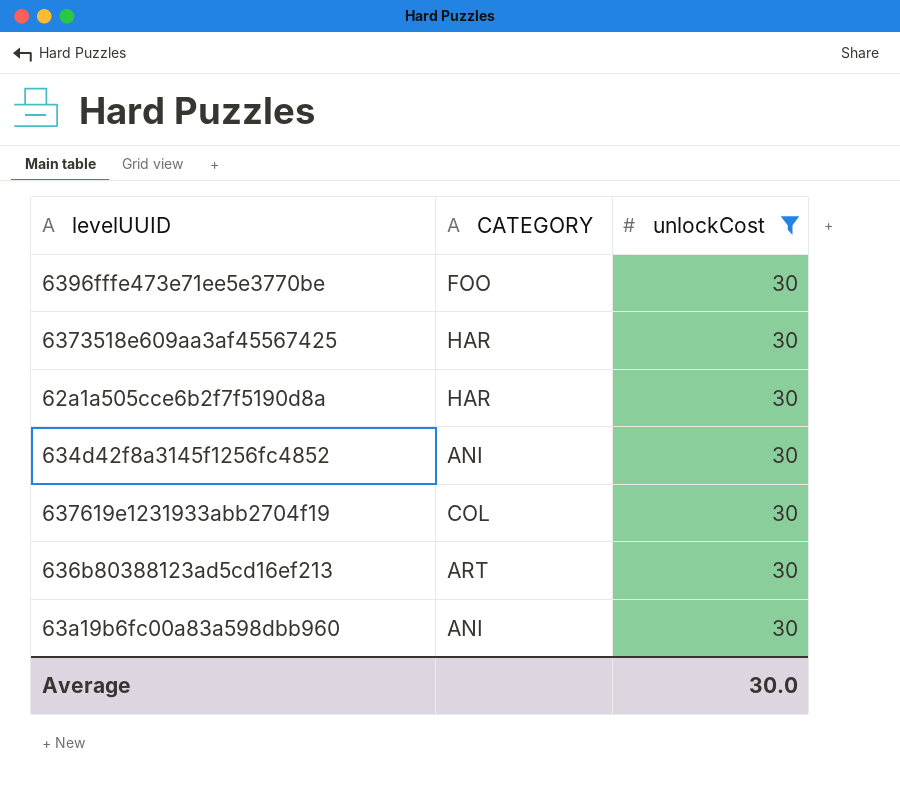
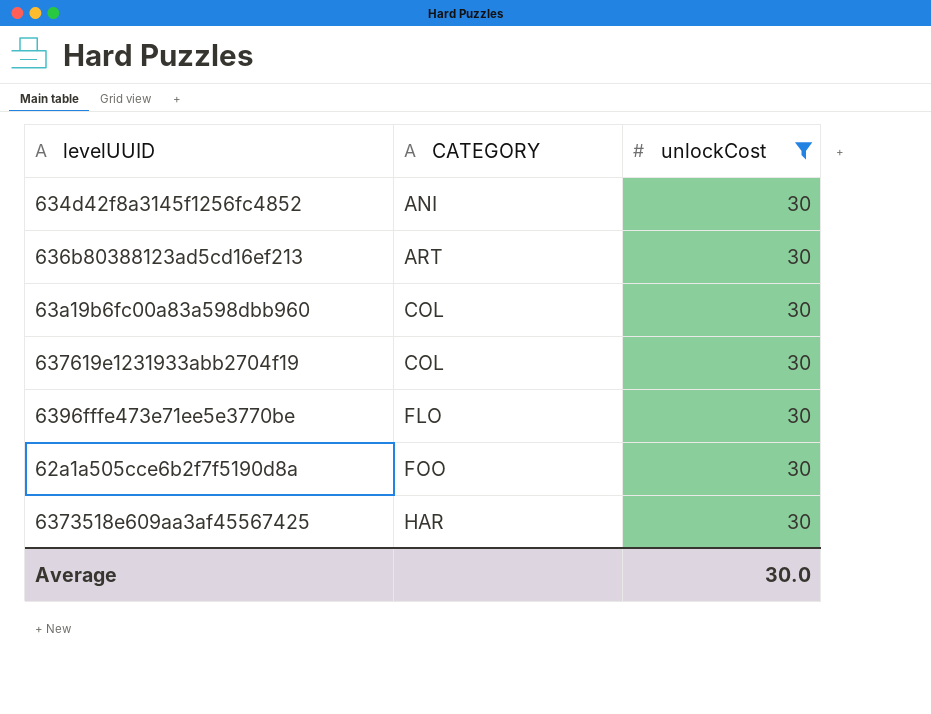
row order: none -> CATEGORY ascending
63a19b6fc00a83a598dbb960 | CATEGORY: ANI -> COL
6396fffe473e71ee5e3770be | CATEGORY: FOO -> FLO
62a1a505cce6b2f7f5190d8a | CATEGORY: HAR -> FOO

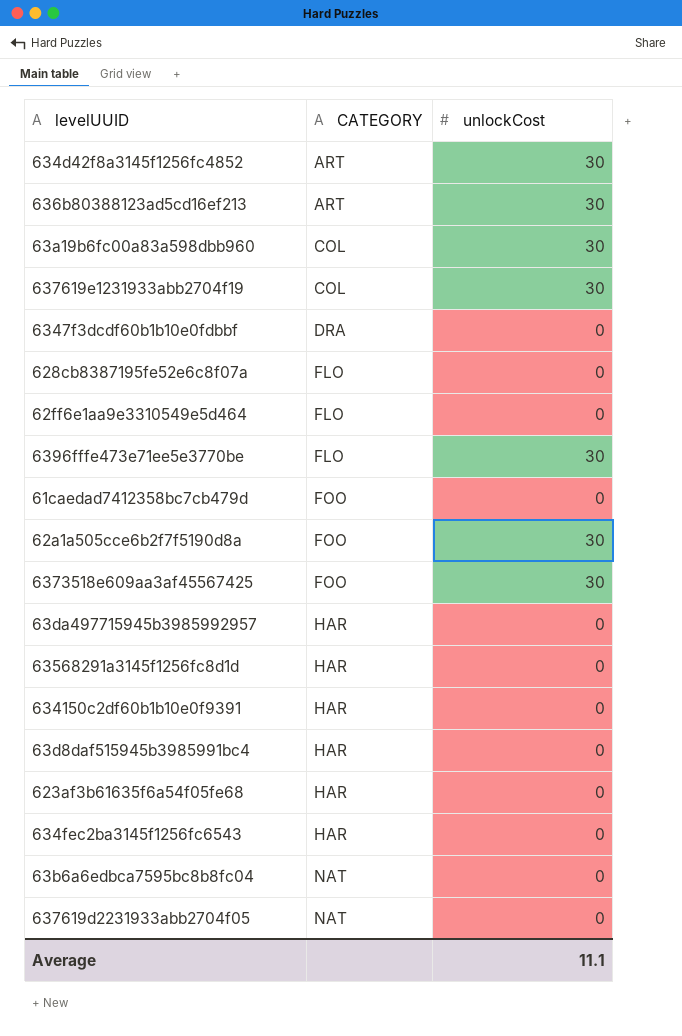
filter: unlockCost = 30 -> none
634d42f8a3145f1256fc4852 | CATEGORY: ANI -> ART
6373518e609aa3af45567425 | CATEGORY: HAR -> FOO
Average | unlockCost: 30.0 -> 11.1

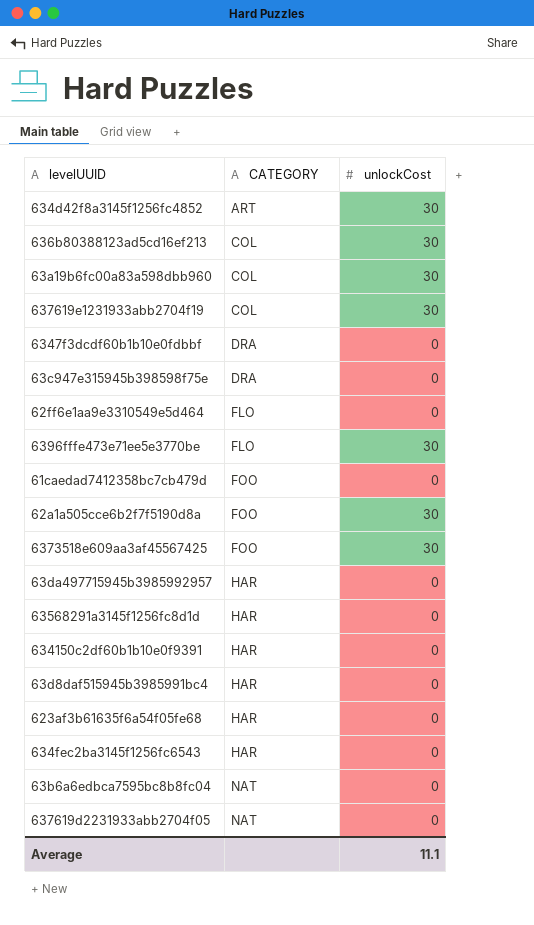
row 628cb8387195fe52e6c8f07a: FLO | 0 -> none
636b80388123ad5cd16ef213 | CATEGORY: ART -> COL
row 63c947e315945b398598f75e: none -> DRA | 0

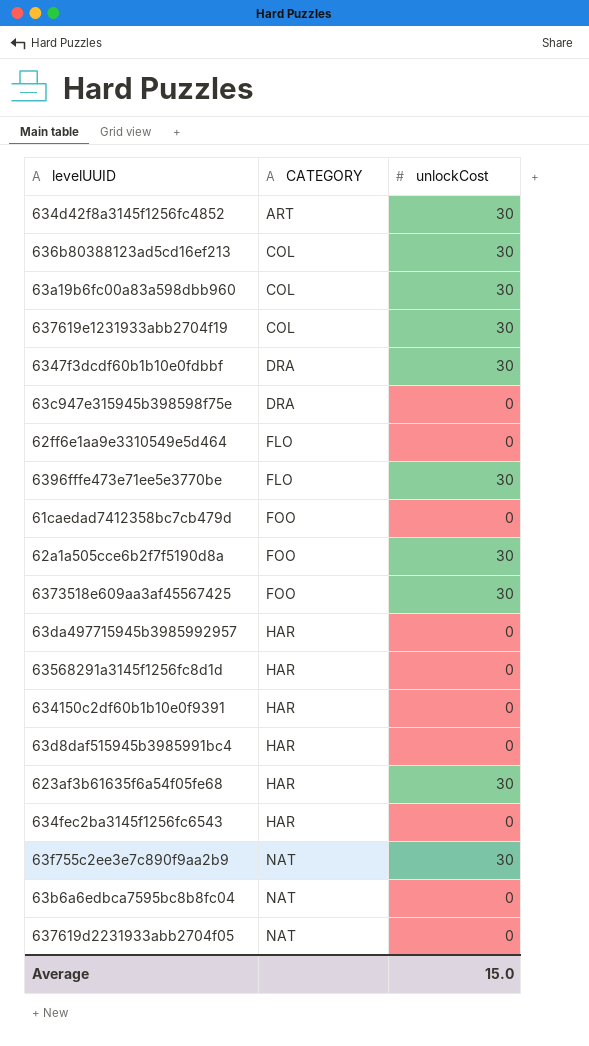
6347f3dcdf60b1b10e0fdbbf | unlockCost: 0 -> 30
623af3b61635f6a54f05fe68 | unlockCost: 0 -> 30
row 63f755c2ee3e7c890f9aa2b9: none -> NAT | 30
Average | unlockCost: 11.1 -> 15.0

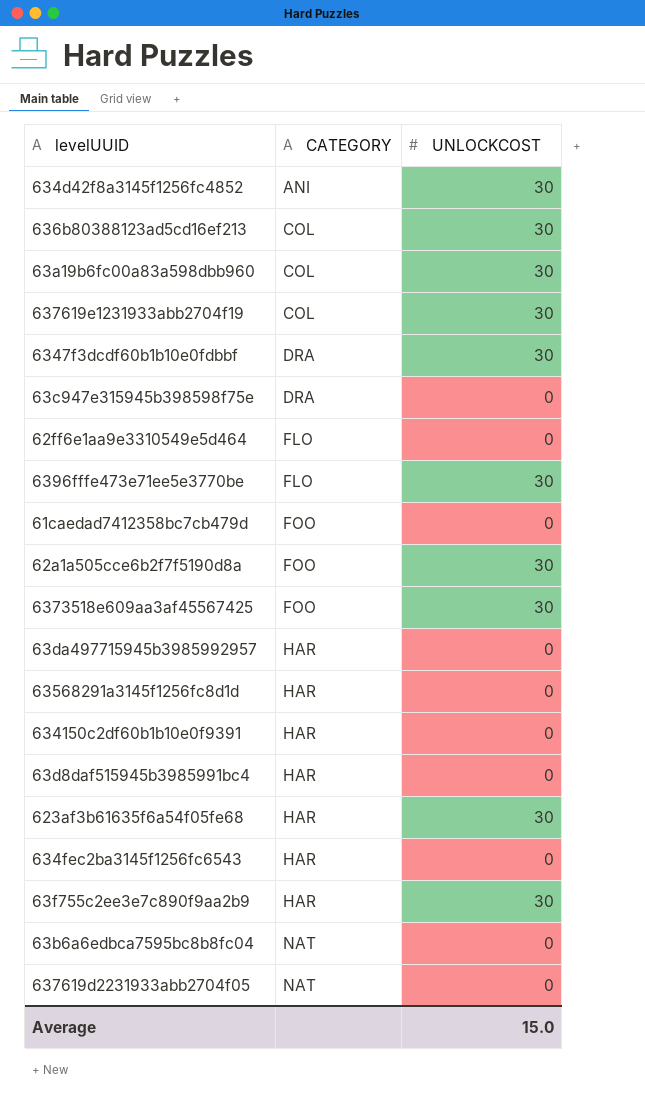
column name: unlockCost -> UNLOCKCOST
634d42f8a3145f1256fc4852 | CATEGORY: ART -> ANI
63f755c2ee3e7c890f9aa2b9 | CATEGORY: NAT -> HAR

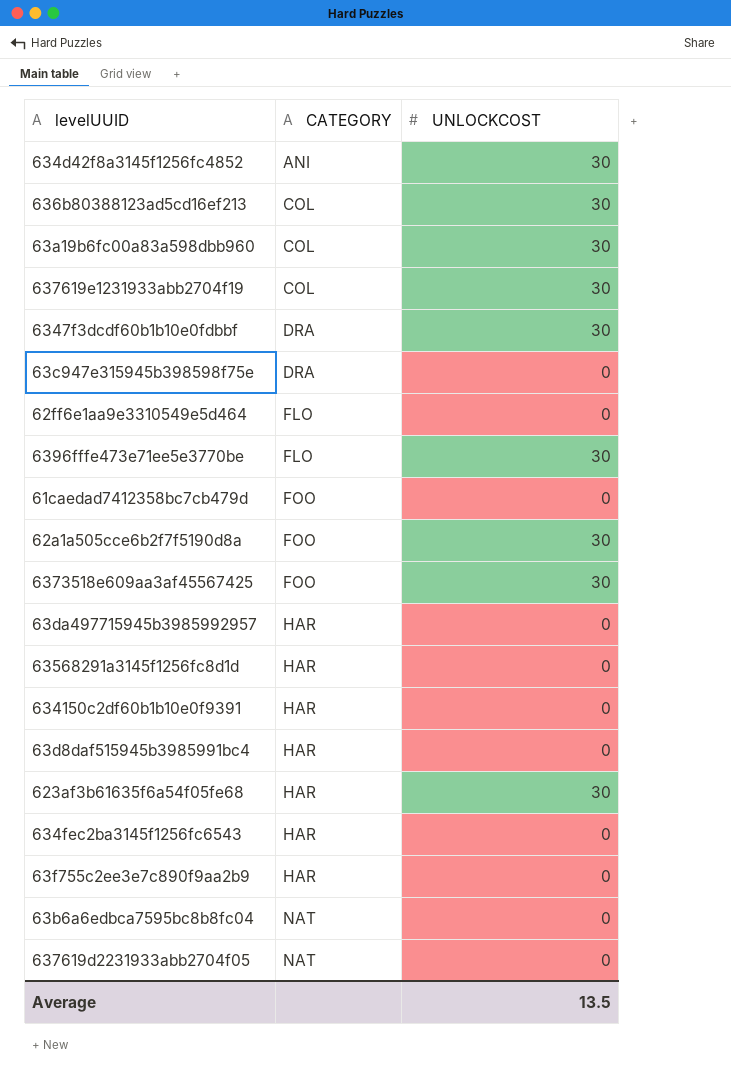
63f755c2ee3e7c890f9aa2b9 | UNLOCKCOST: 30 -> 0
Average | UNLOCKCOST: 15.0 -> 13.5

